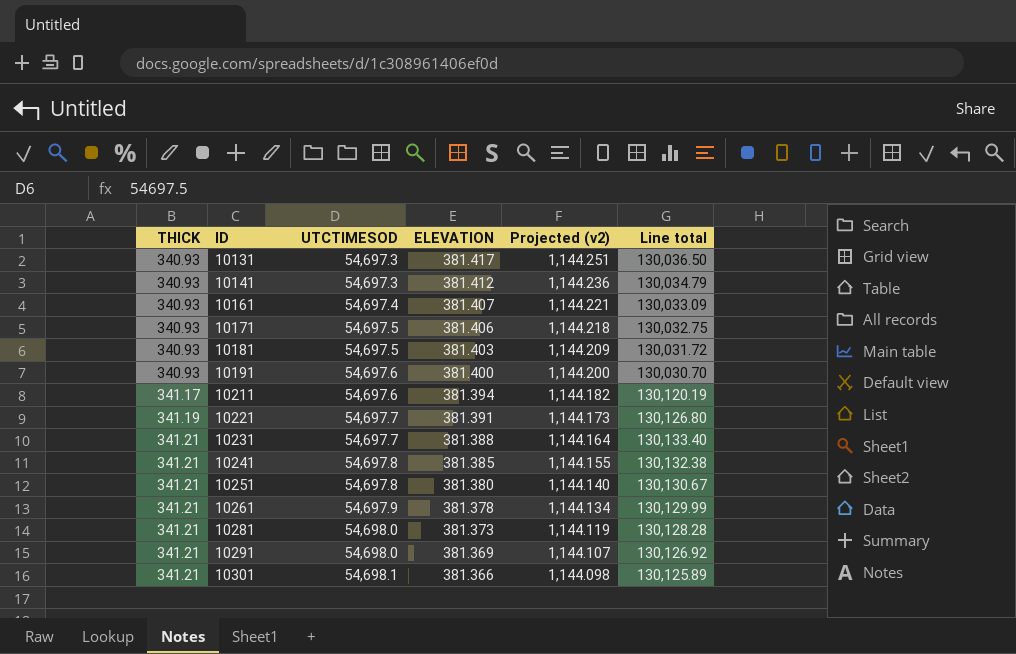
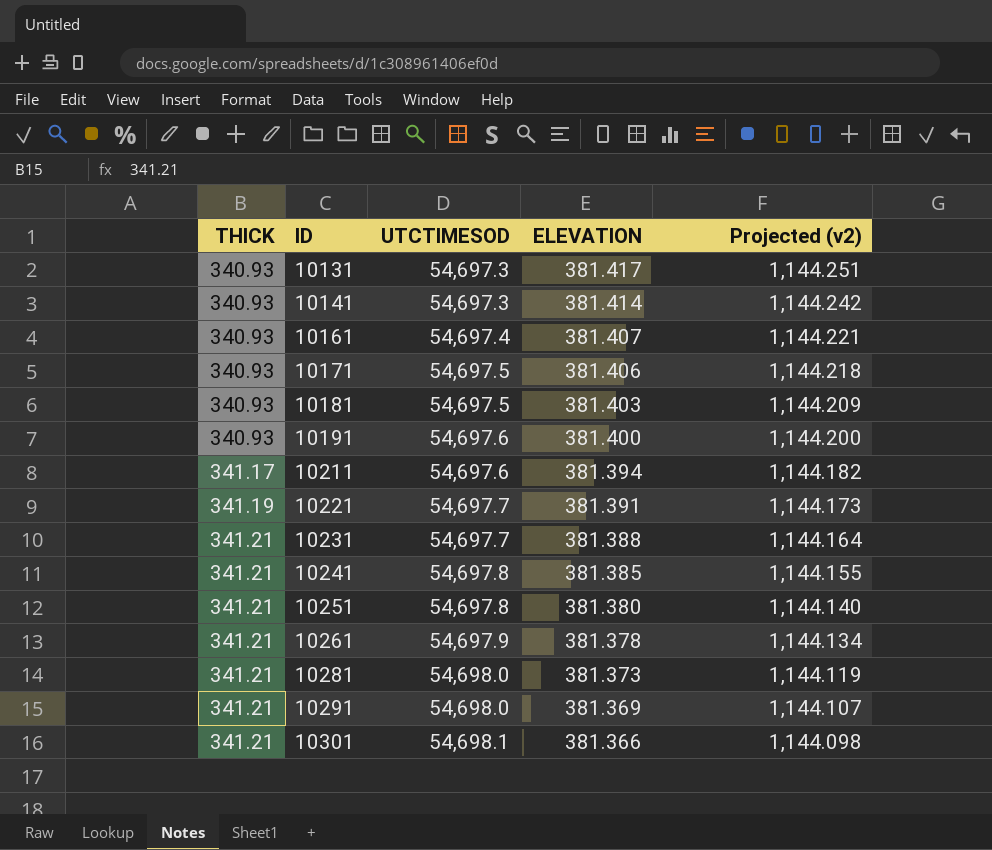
column Line total | formula: [THICK] * [ELEVATION] -> none
10141 | ELEVATION: 381.412 -> 381.414
10141 | Projected (v2): 1,144.236 -> 1,144.242

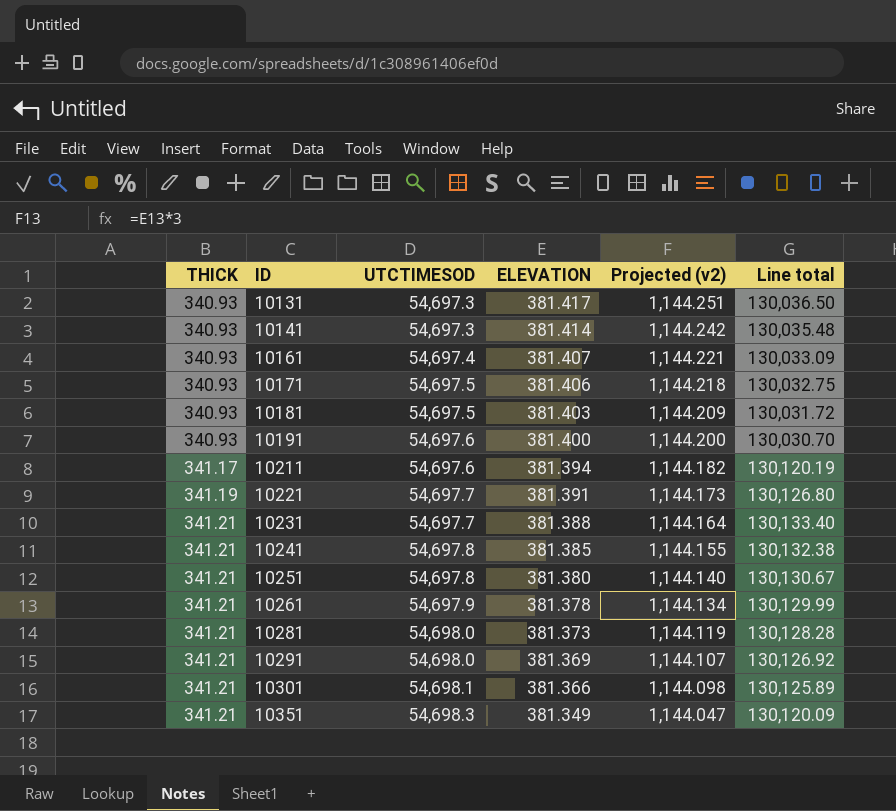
column Line total | formula: none -> [THICK] * [ELEVATION]
row 10351: none -> 341.21 | 54,698.3 | 381.349 | 1,144.047 | 130,120.09

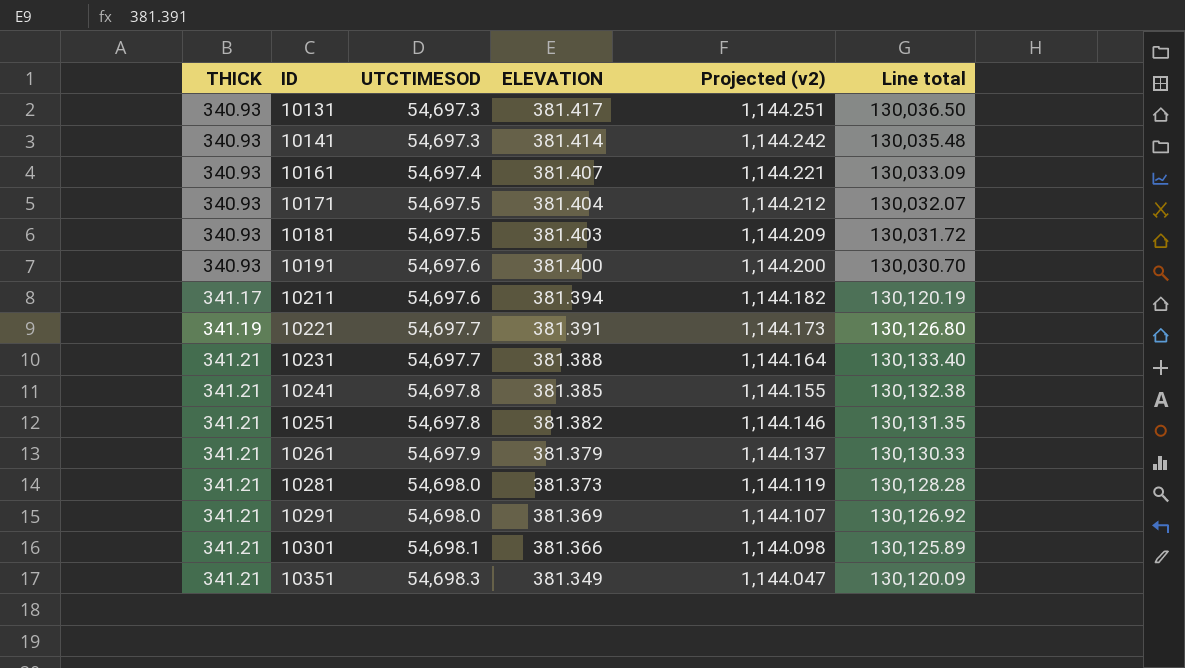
10171 | ELEVATION: 381.406 -> 381.404
10171 | Projected (v2): 1,144.218 -> 1,144.212
10171 | Line total: 130,032.75 -> 130,032.07
10251 | ELEVATION: 381.380 -> 381.382
10251 | Projected (v2): 1,144.140 -> 1,144.146
10251 | Line total: 130,130.67 -> 130,131.35
10261 | ELEVATION: 381.378 -> 381.379
10261 | Projected (v2): 1,144.134 -> 1,144.137
10261 | Line total: 130,129.99 -> 130,130.33

